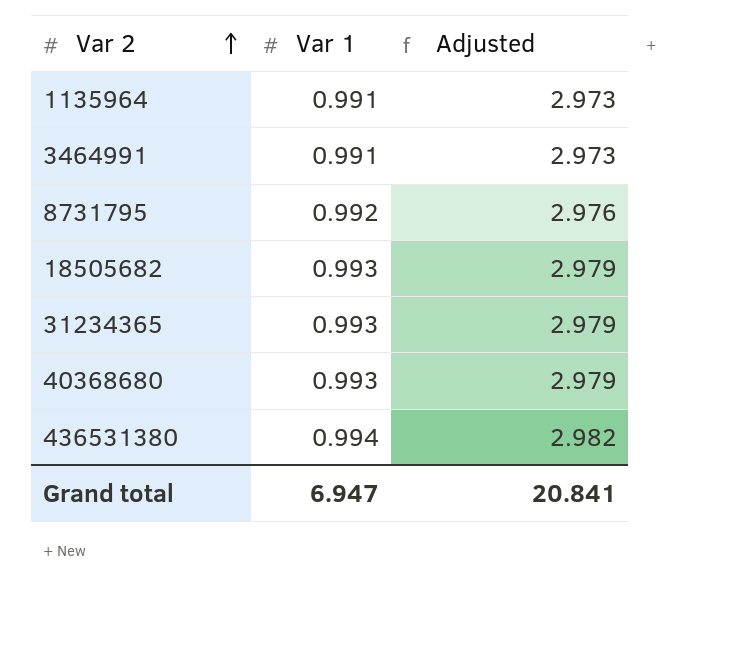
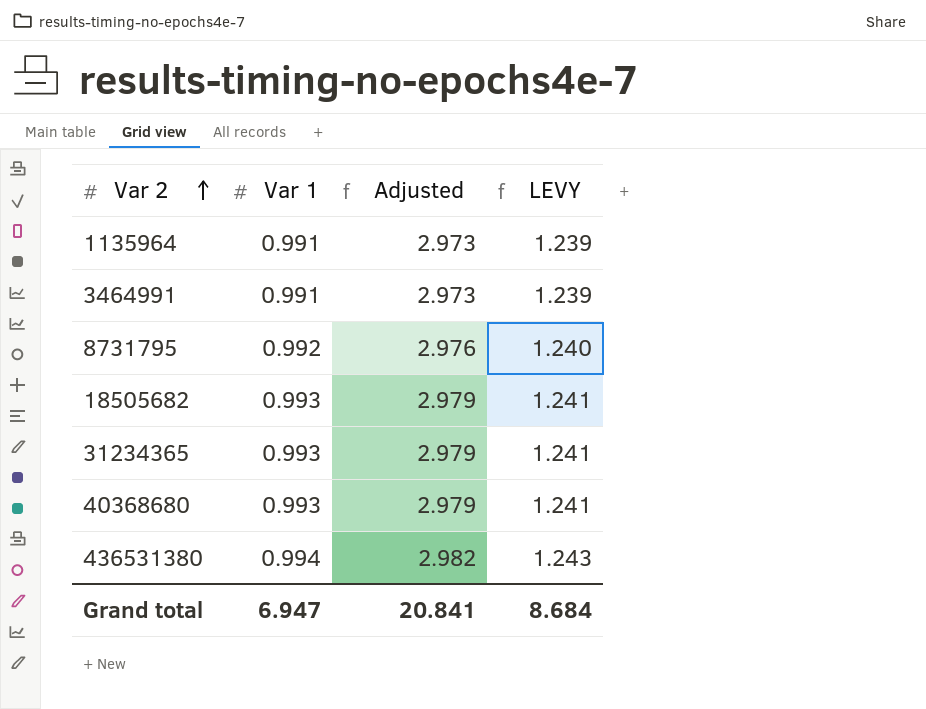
column LEVY | formula: none -> [Var 1] * 1.25

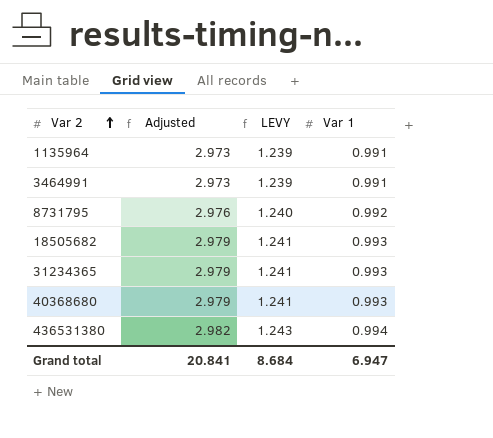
column Var 1 | position: 2 -> 4

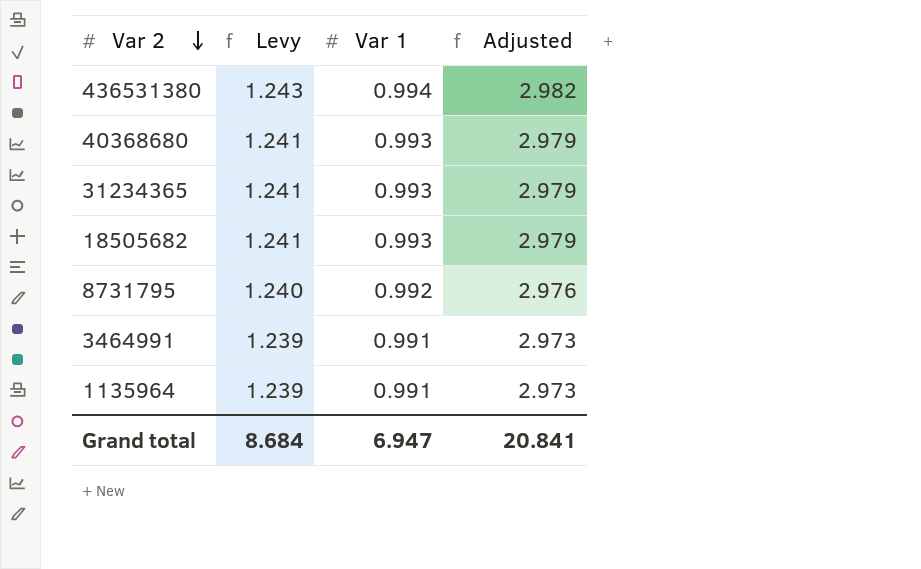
row order: Var 2 ascending -> Var 2 descending
column name: LEVY -> Levy
column Adjusted | position: 2 -> 4

